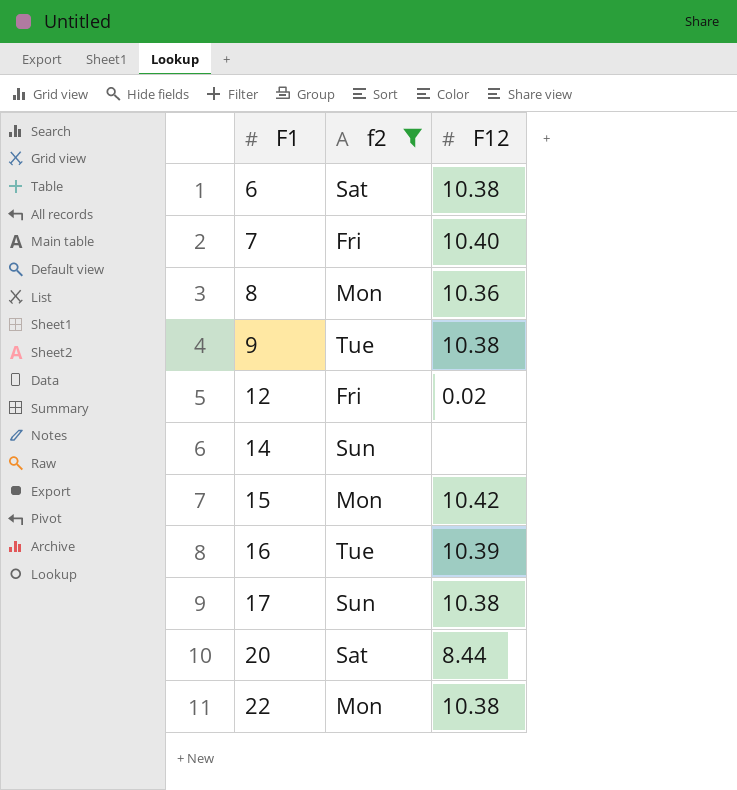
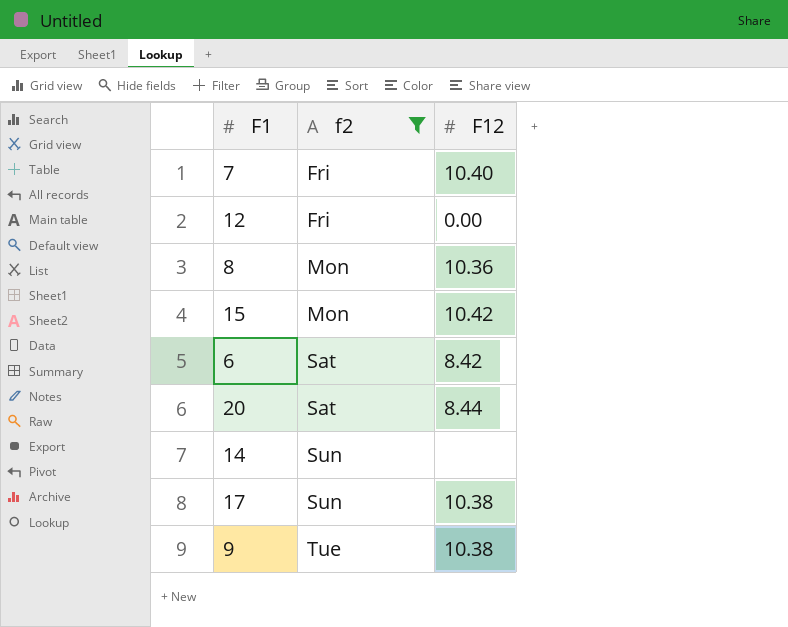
row order: F1 ascending -> f2 ascending
row 16: Tue | 10.39 -> none
row 22: Mon | 10.38 -> none
12 | F12: 0.02 -> 0.00
6 | F12: 10.38 -> 8.42

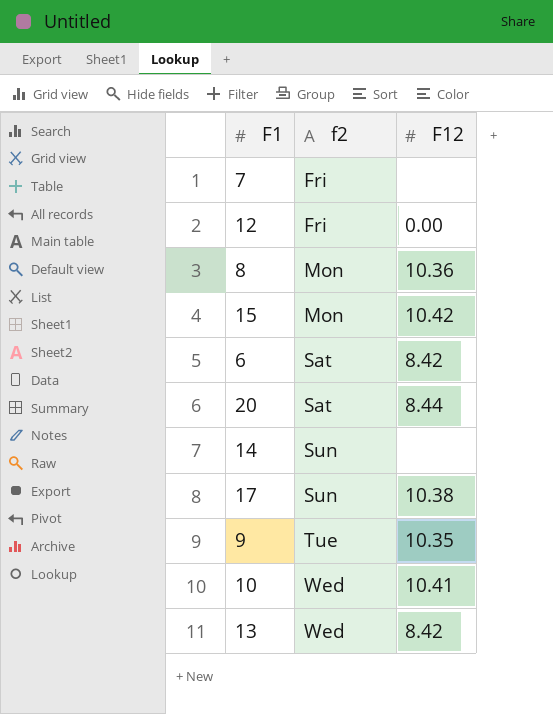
filter: f2 != Wed -> none
7 | F12: 10.40 -> none
9 | F12: 10.38 -> 10.35

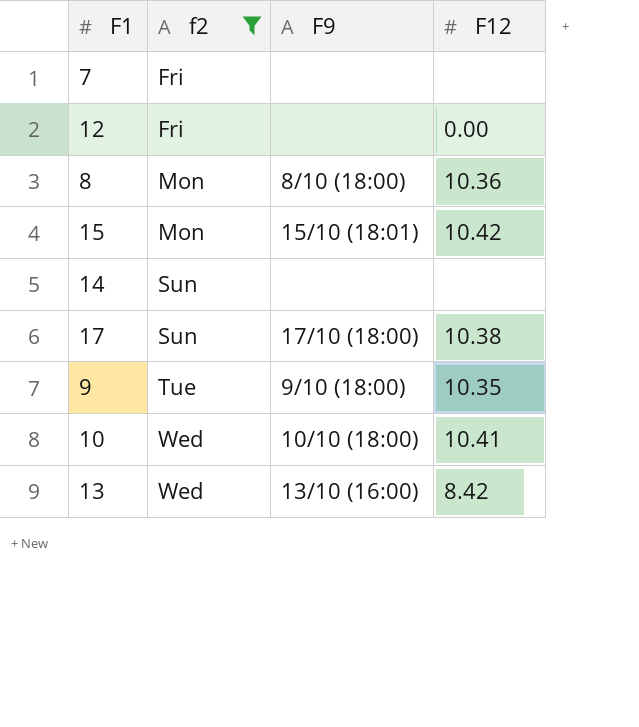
filter: none -> f2 != Sat
column F9 | position: none -> 3

